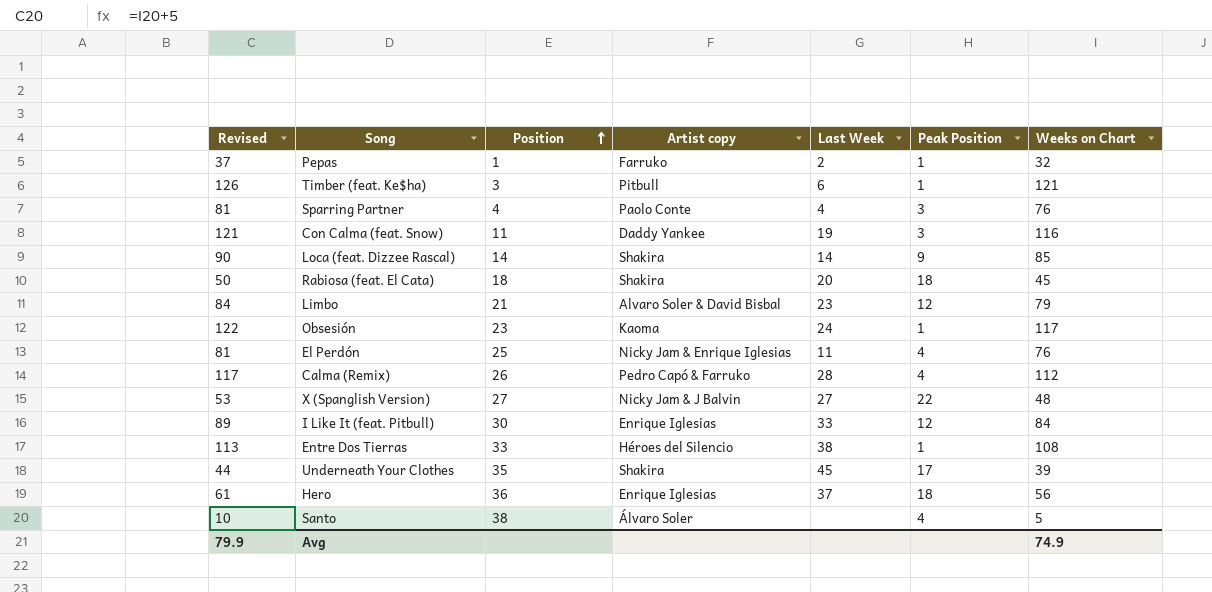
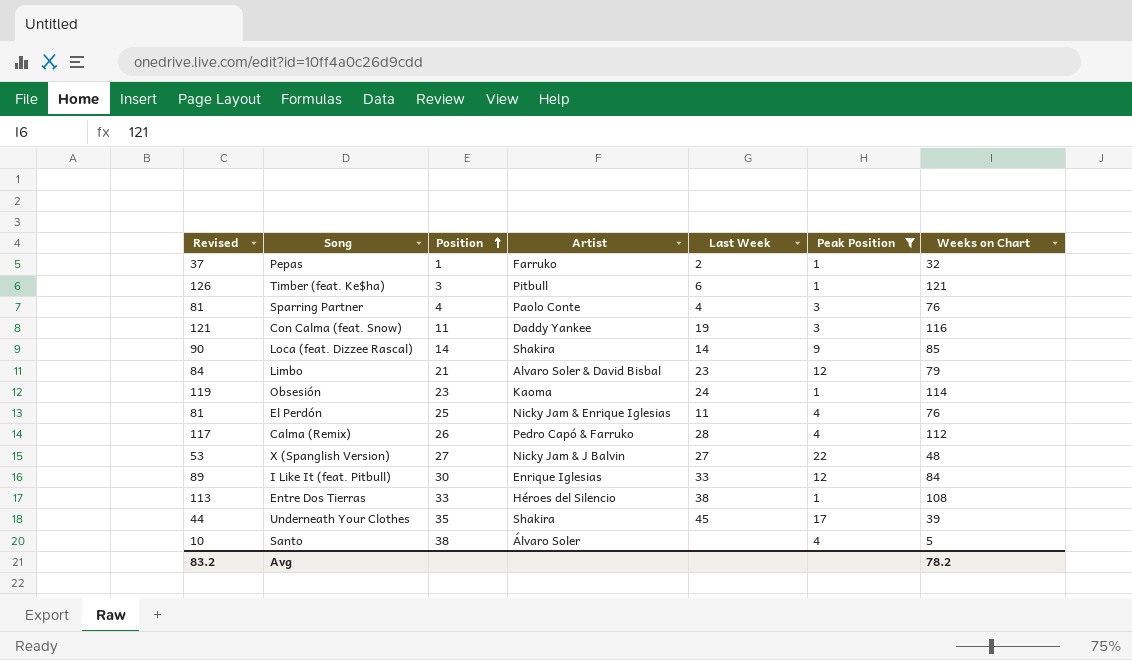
filter: none -> Peak Position != 18
column name: Artist copy -> Artist
Obsesión | Revised: 122 -> 119
Obsesión | Weeks on Chart: 117 -> 114
Avg | Revised: 79.9 -> 83.2
Avg | Weeks on Chart: 74.9 -> 78.2

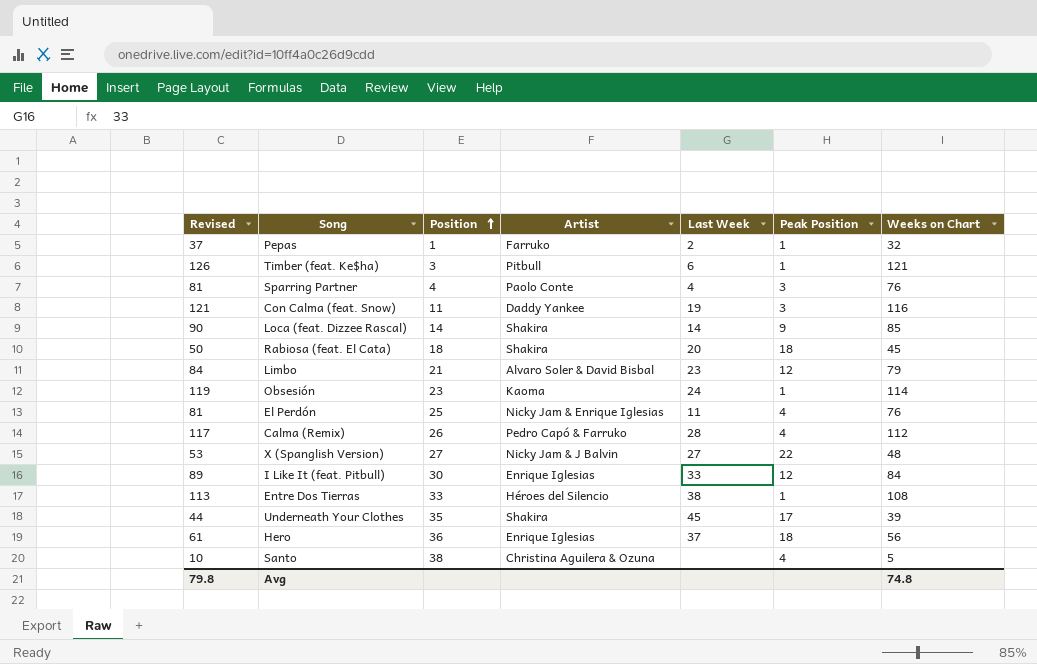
filter: Peak Position != 18 -> none
Santo | Artist: Álvaro Soler -> Christina Aguilera & Ozuna
Avg | Revised: 83.2 -> 79.8
Avg | Weeks on Chart: 78.2 -> 74.8

